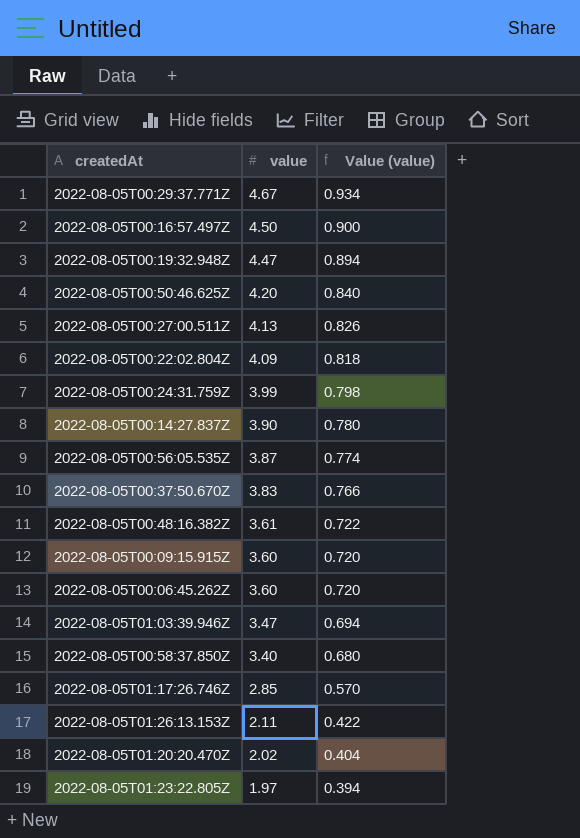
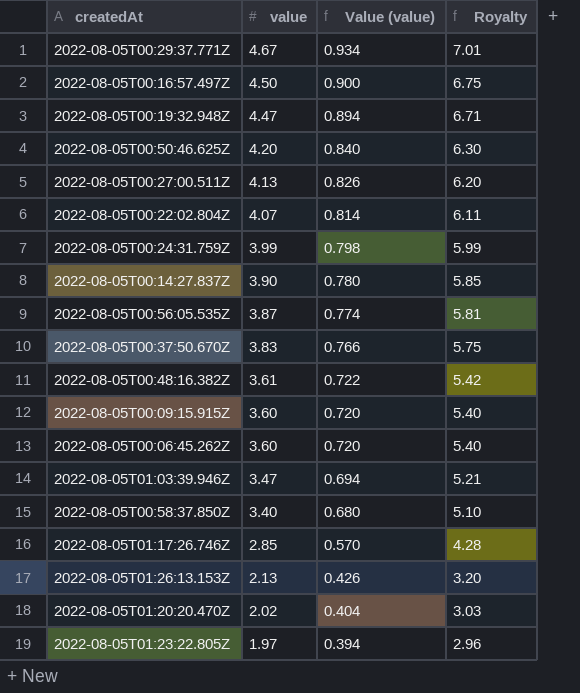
column Royalty | formula: none -> [value] * 1.5
2022-08-05T00:22:02.804Z | value: 4.09 -> 4.07
2022-08-05T00:22:02.804Z | Value (value): 0.818 -> 0.814
2022-08-05T01:26:13.153Z | value: 2.11 -> 2.13
2022-08-05T01:26:13.153Z | Value (value): 0.422 -> 0.426

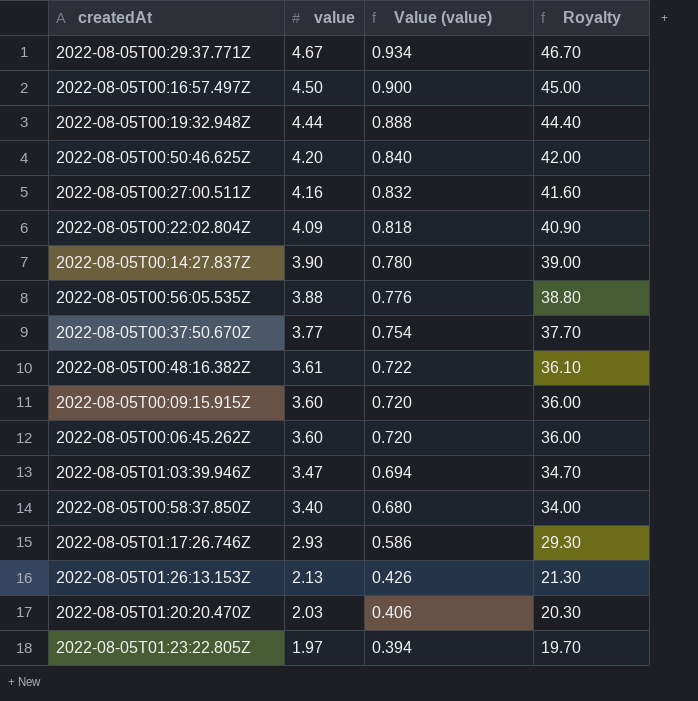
column Royalty | formula: [value] * 1.5 -> [value] * 10
row 2022-08-05T00:24:31.759Z: 3.99 | 0.798 | 5.99 -> none
2022-08-05T00:19:32.948Z | value: 4.47 -> 4.44
2022-08-05T00:19:32.948Z | Value (value): 0.894 -> 0.888
2022-08-05T00:27:00.511Z | value: 4.13 -> 4.16
2022-08-05T00:27:00.511Z | Value (value): 0.826 -> 0.832
2022-08-05T00:22:02.804Z | value: 4.07 -> 4.09
2022-08-05T00:22:02.804Z | Value (value): 0.814 -> 0.818
2022-08-05T00:56:05.535Z | value: 3.87 -> 3.88
2022-08-05T00:56:05.535Z | Value (value): 0.774 -> 0.776
2022-08-05T00:37:50.670Z | value: 3.83 -> 3.77
2022-08-05T00:37:50.670Z | Value (value): 0.766 -> 0.754
2022-08-05T01:17:26.746Z | value: 2.85 -> 2.93
2022-08-05T01:17:26.746Z | Value (value): 0.570 -> 0.586
2022-08-05T01:20:20.470Z | value: 2.02 -> 2.03
2022-08-05T01:20:20.470Z | Value (value): 0.404 -> 0.406

